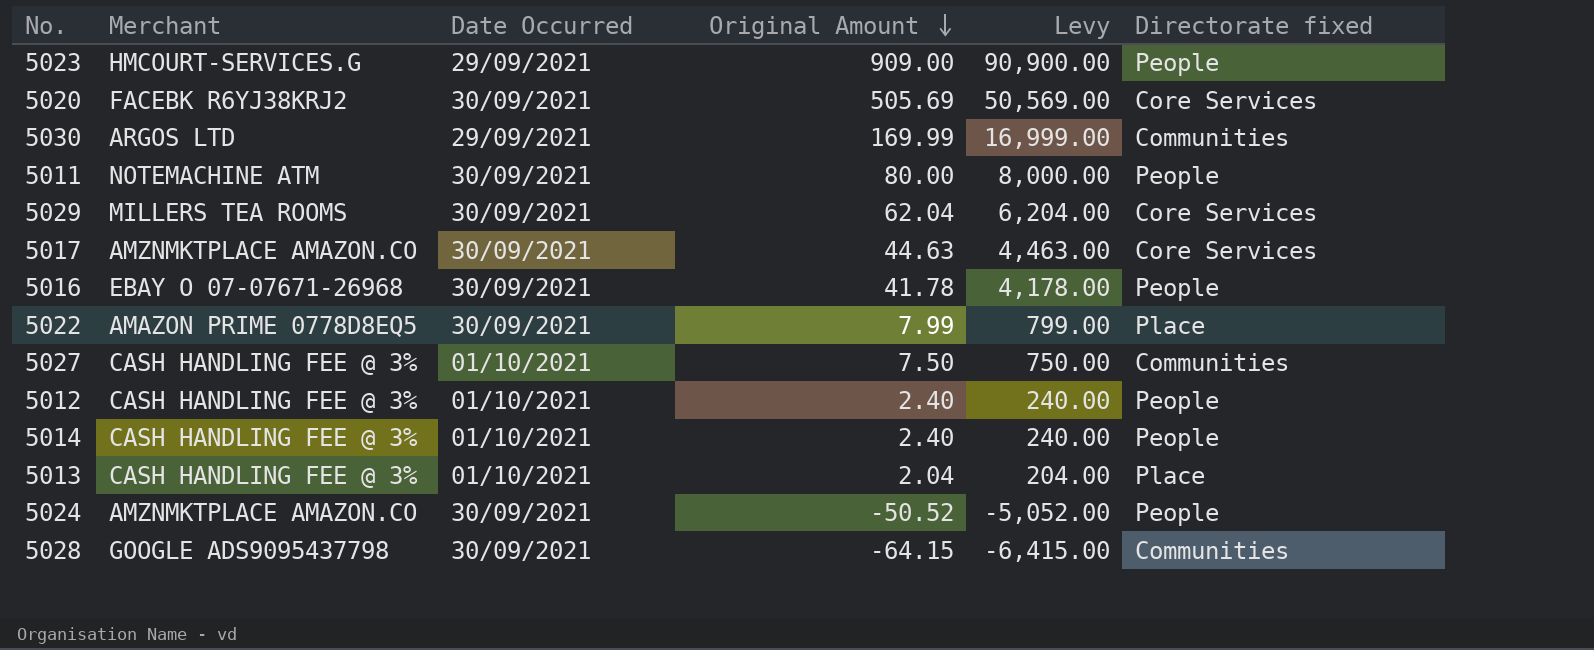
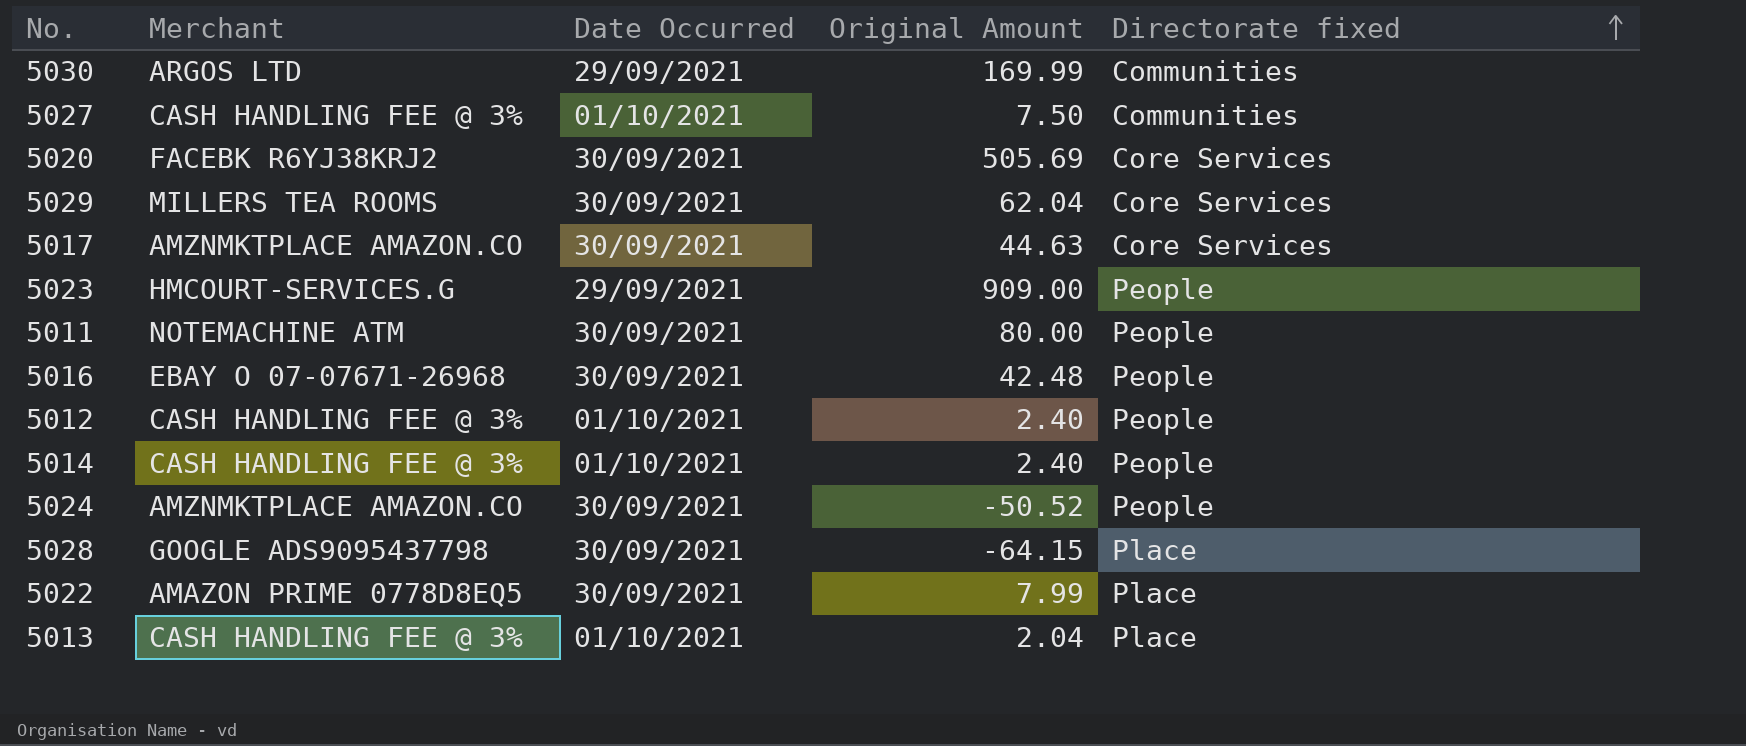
row order: Original Amount descending -> Directorate fixed ascending
column Levy | formula: [Original Amount] * 100 -> none
5016 | Original Amount: 41.78 -> 42.48
5028 | Directorate fixed: Communities -> Place

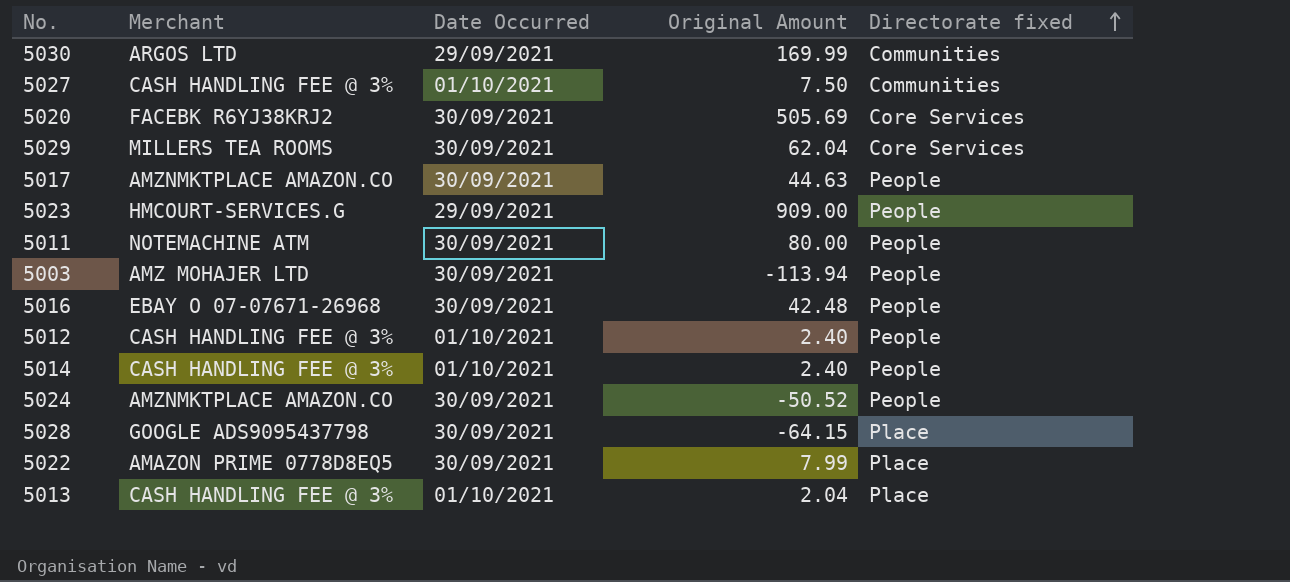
5017 | Directorate fixed: Core Services -> People
row 5003: none -> AMZ MOHAJER LTD | 30/09/2021 | -113.94 | People

